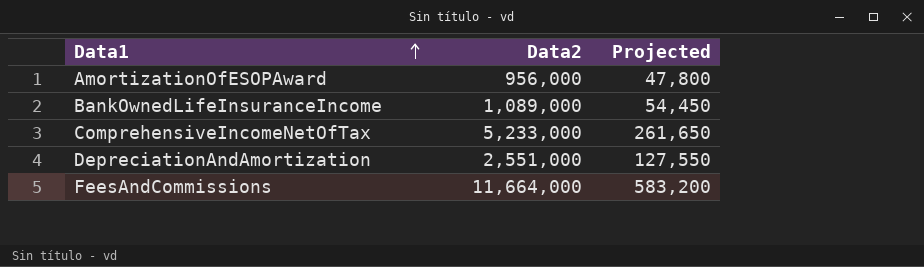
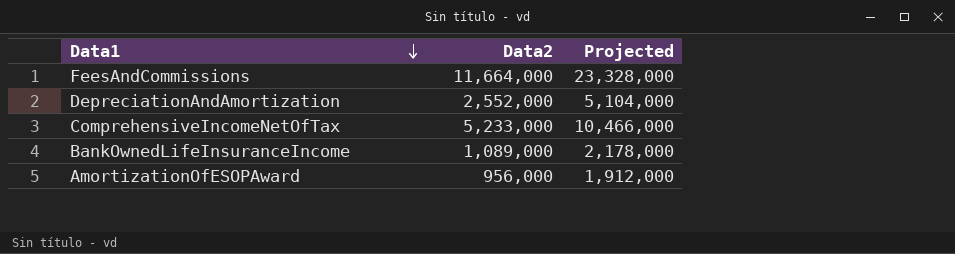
row order: Data1 ascending -> Data1 descending
column Projected | formula: [Data2] * 0.05 -> [Data2] * 2
DepreciationAndAmortization | Data2: 2,551,000 -> 2,552,000

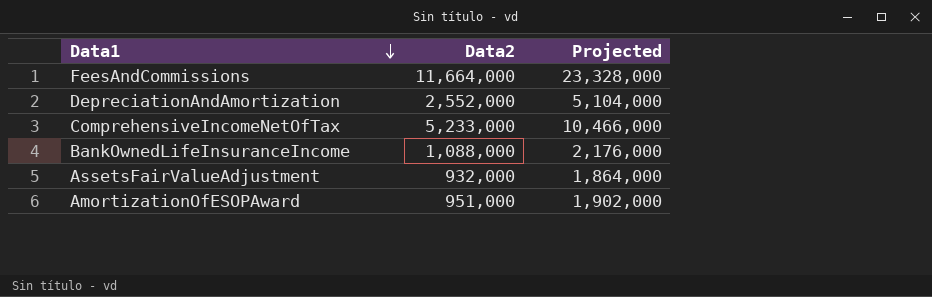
BankOwnedLifeInsuranceIncome | Data2: 1,089,000 -> 1,088,000
BankOwnedLifeInsuranceIncome | Projected: 2,178,000 -> 2,176,000
row AssetsFairValueAdjustment: none -> 932,000 | 1,864,000
AmortizationOfESOPAward | Data2: 956,000 -> 951,000
AmortizationOfESOPAward | Projected: 1,912,000 -> 1,902,000

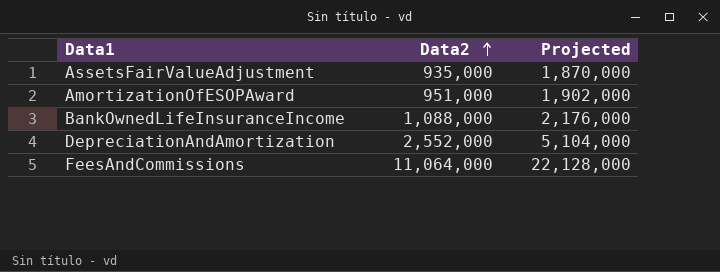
row order: Data1 descending -> Data2 ascending
row ComprehensiveIncomeNetOfTax: 5,233,000 | 10,466,000 -> none
AssetsFairValueAdjustment | Data2: 932,000 -> 935,000
AssetsFairValueAdjustment | Projected: 1,864,000 -> 1,870,000
FeesAndCommissions | Data2: 11,664,000 -> 11,064,000
FeesAndCommissions | Projected: 23,328,000 -> 22,128,000

